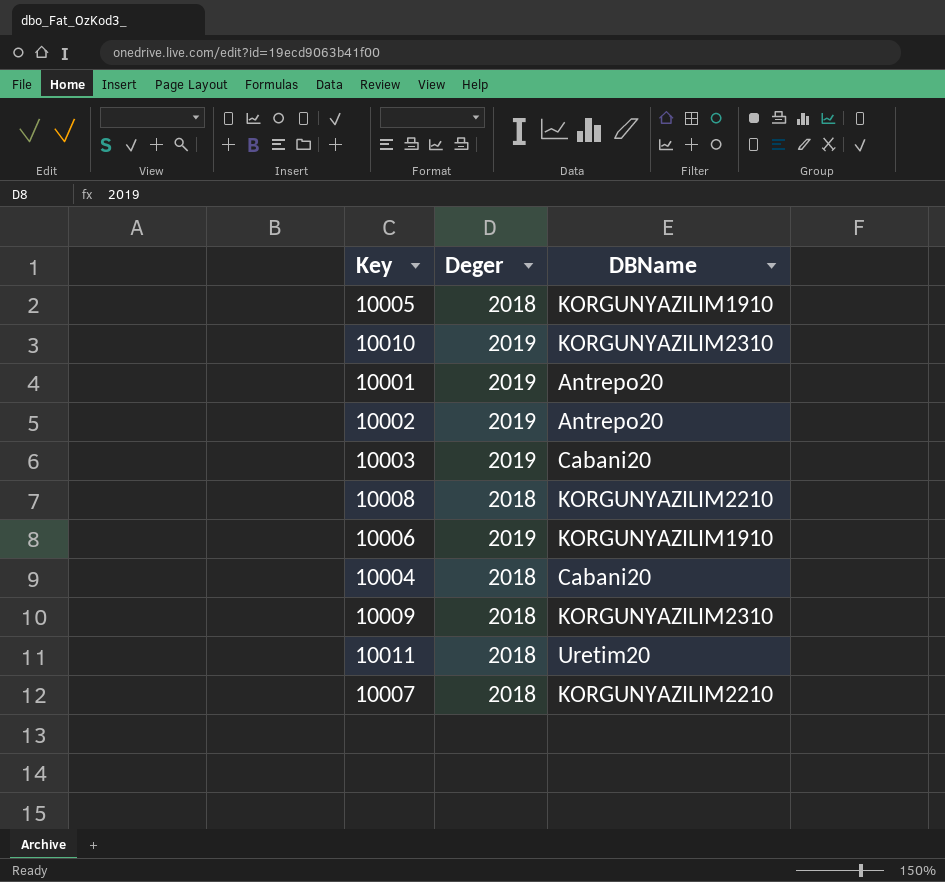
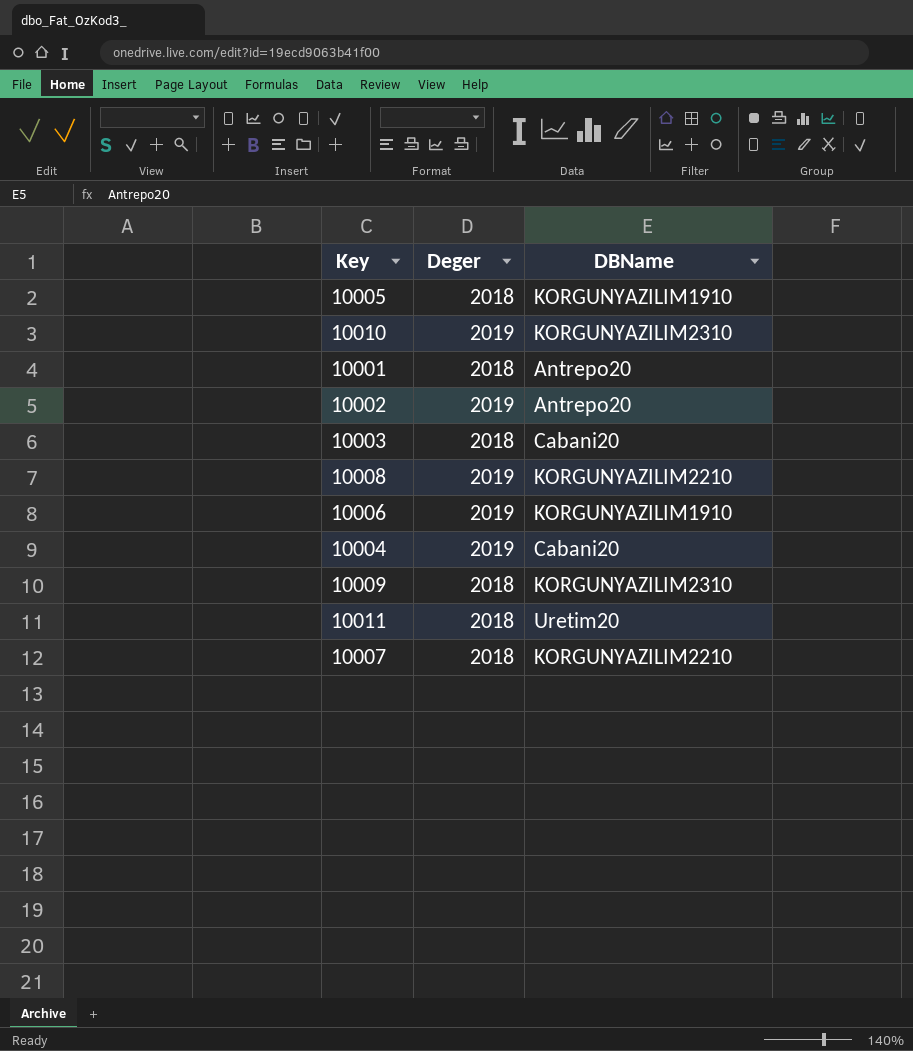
10001 | Deger: 2019 -> 2018
10003 | Deger: 2019 -> 2018
10008 | Deger: 2018 -> 2019
10004 | Deger: 2018 -> 2019

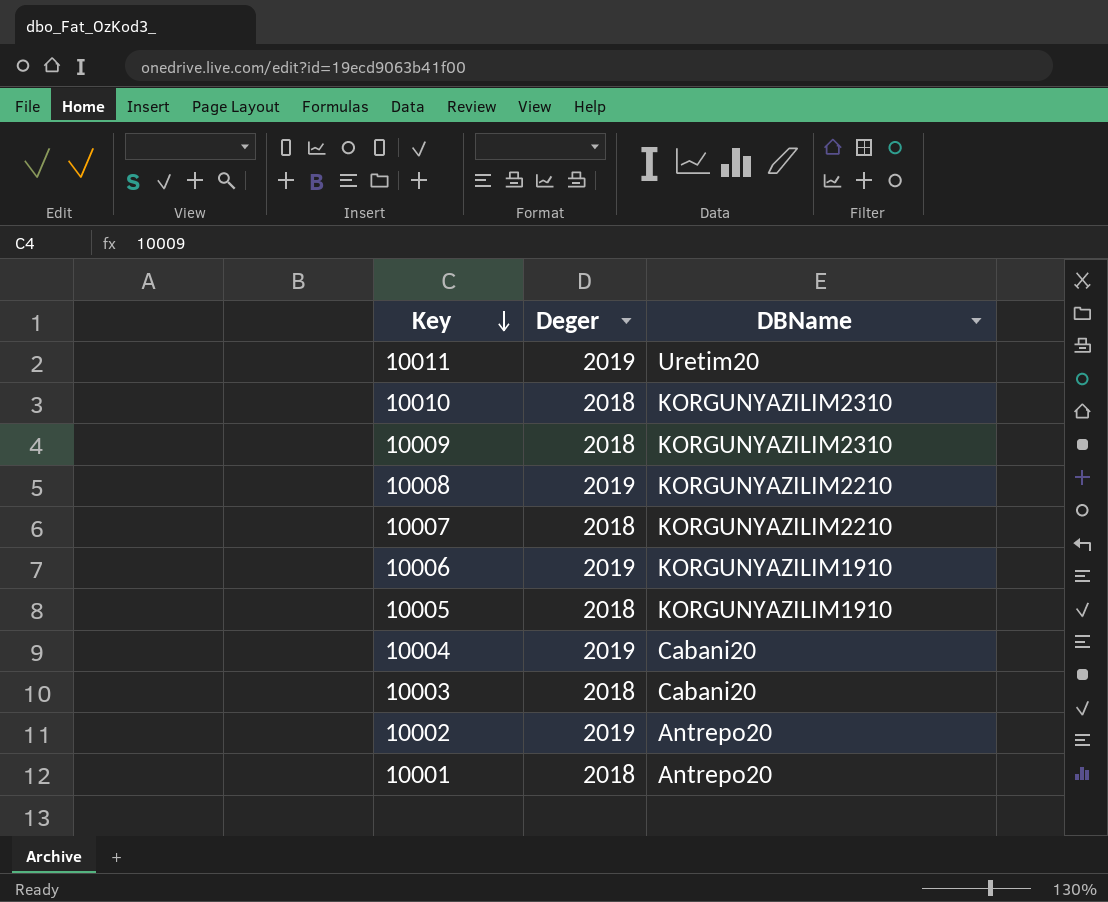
row order: none -> Key descending
10011 | Deger: 2018 -> 2019
10010 | Deger: 2019 -> 2018

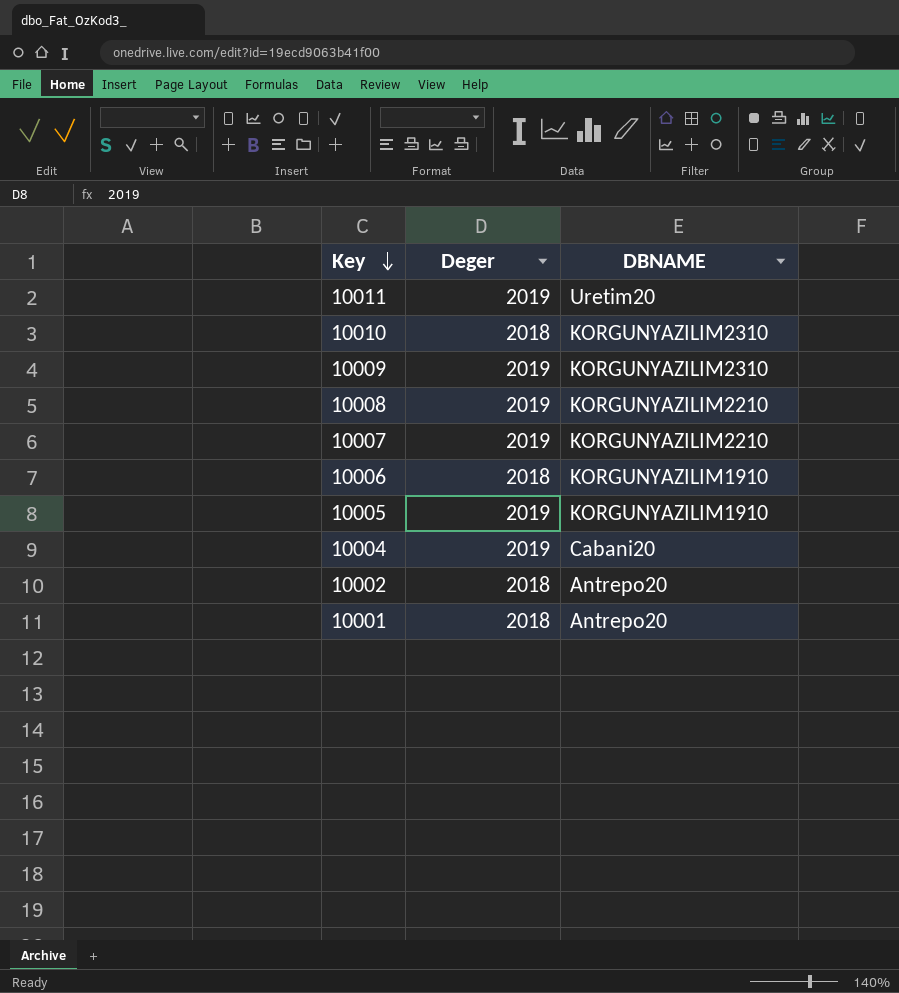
column name: DBName -> DBNAME
row 10003: 2018 | Cabani20 -> none
10009 | Deger: 2018 -> 2019
10007 | Deger: 2018 -> 2019
10006 | Deger: 2019 -> 2018
10005 | Deger: 2018 -> 2019
10002 | Deger: 2019 -> 2018

